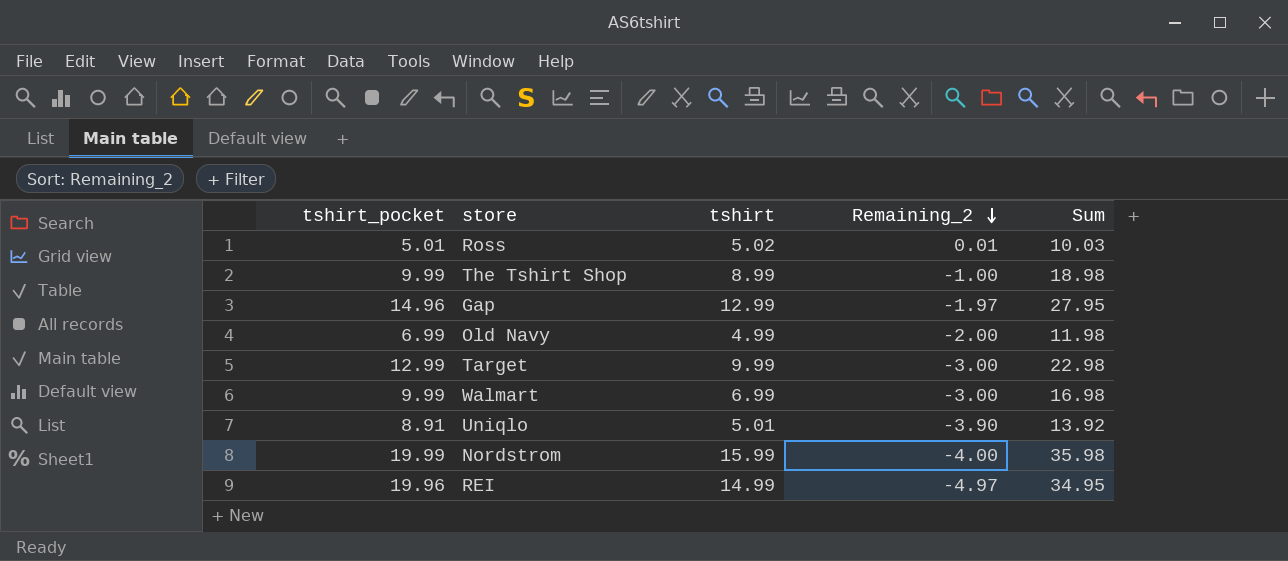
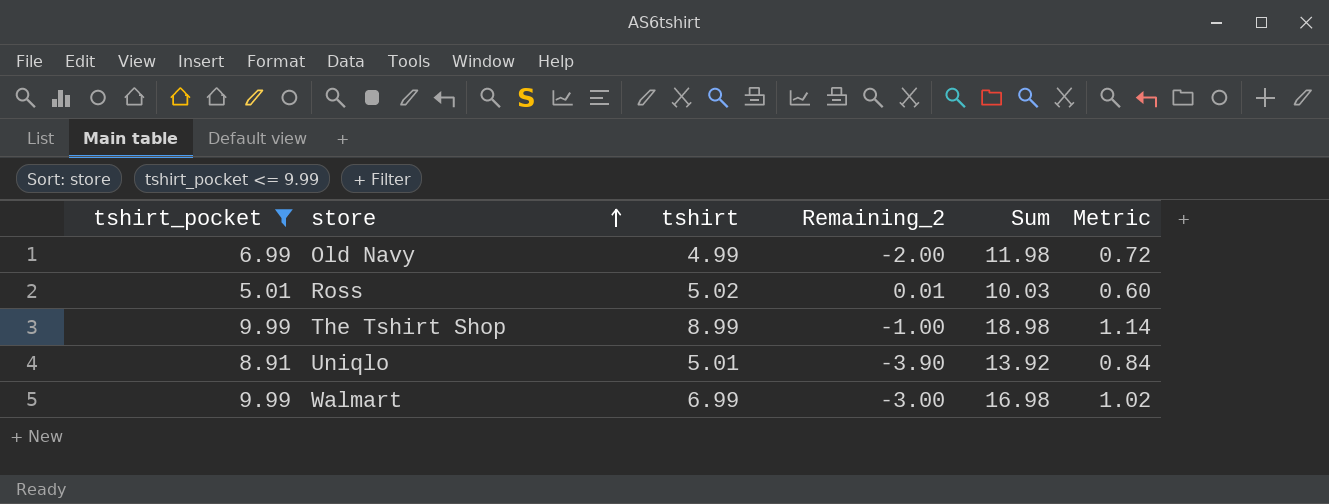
filter: none -> tshirt_pocket <= 9.99
row order: Remaining_2 descending -> store ascending
column Metric | formula: none -> [Sum] * 0.06

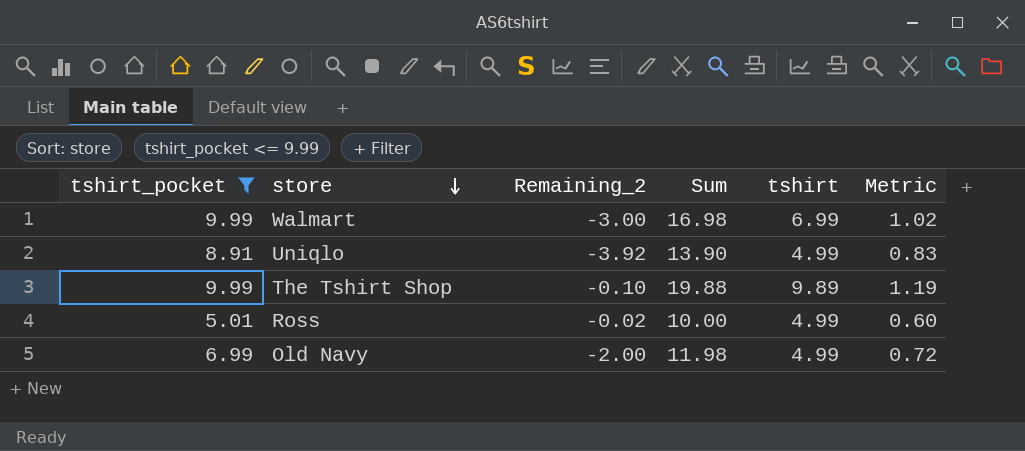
row order: store ascending -> store descending
column tshirt | position: 3 -> 5
Uniqlo | Remaining_2: -3.90 -> -3.92
Uniqlo | Sum: 13.92 -> 13.90
Uniqlo | tshirt: 5.01 -> 4.99
Uniqlo | Metric: 0.84 -> 0.83
The Tshirt Shop | Remaining_2: -1.00 -> -0.10
The Tshirt Shop | Sum: 18.98 -> 19.88
The Tshirt Shop | tshirt: 8.99 -> 9.89
The Tshirt Shop | Metric: 1.14 -> 1.19
Ross | Remaining_2: 0.01 -> -0.02
Ross | Sum: 10.03 -> 10.00
Ross | tshirt: 5.02 -> 4.99

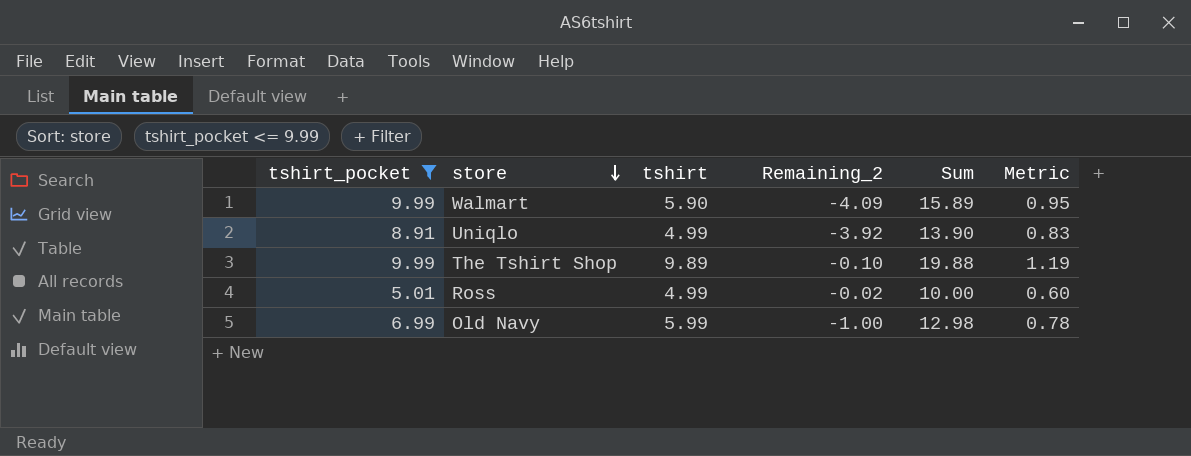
column tshirt | position: 5 -> 3
Walmart | tshirt: 6.99 -> 5.90
Walmart | Remaining_2: -3.00 -> -4.09
Walmart | Sum: 16.98 -> 15.89
Walmart | Metric: 1.02 -> 0.95
Old Navy | tshirt: 4.99 -> 5.99
Old Navy | Remaining_2: -2.00 -> -1.00
Old Navy | Sum: 11.98 -> 12.98
Old Navy | Metric: 0.72 -> 0.78

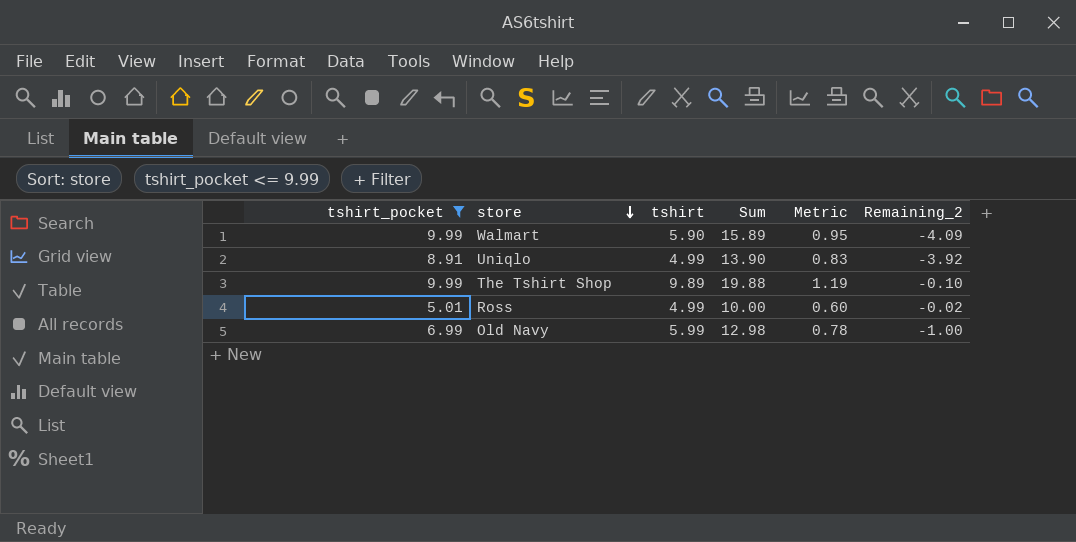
column Remaining_2 | position: 4 -> 6

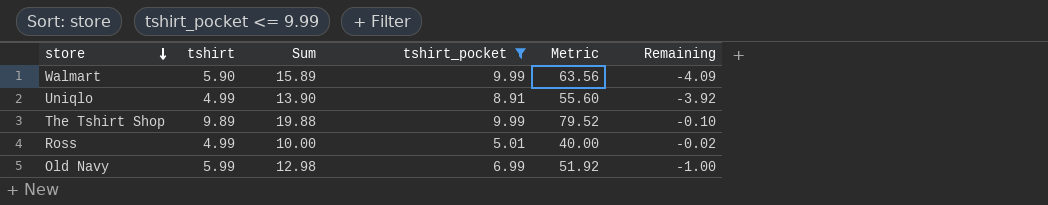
column tshirt_pocket | position: 1 -> 4
column Metric | formula: [Sum] * 0.06 -> [Sum] * 4
column name: Remaining_2 -> Remaining

